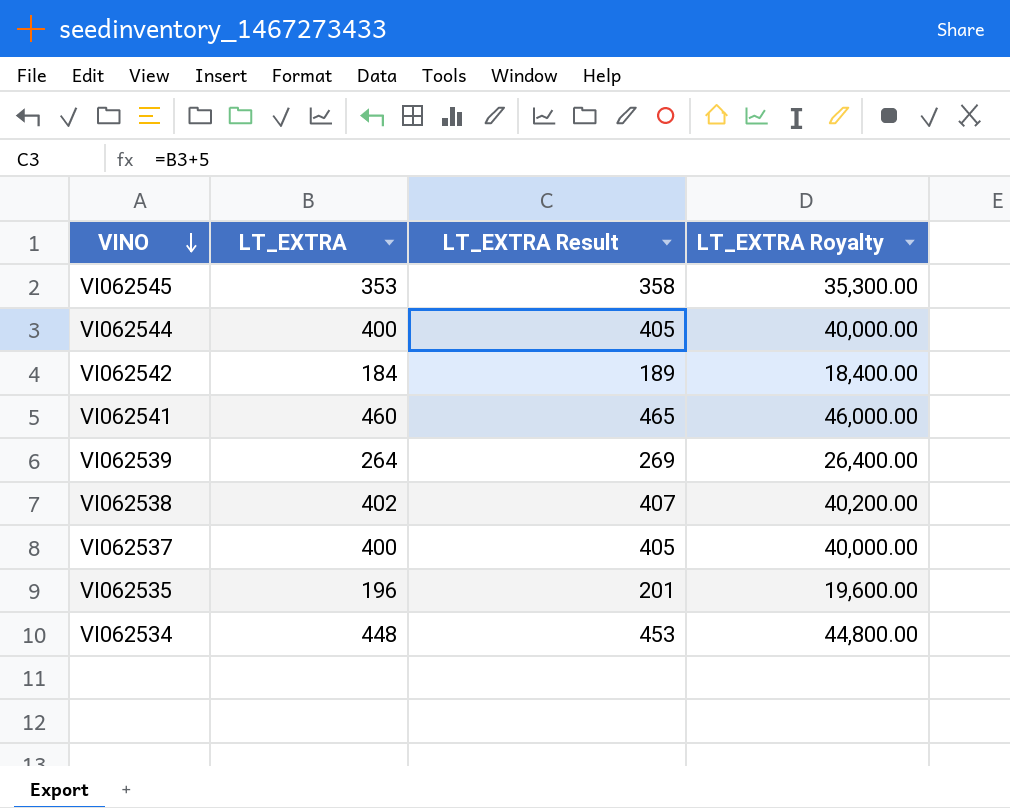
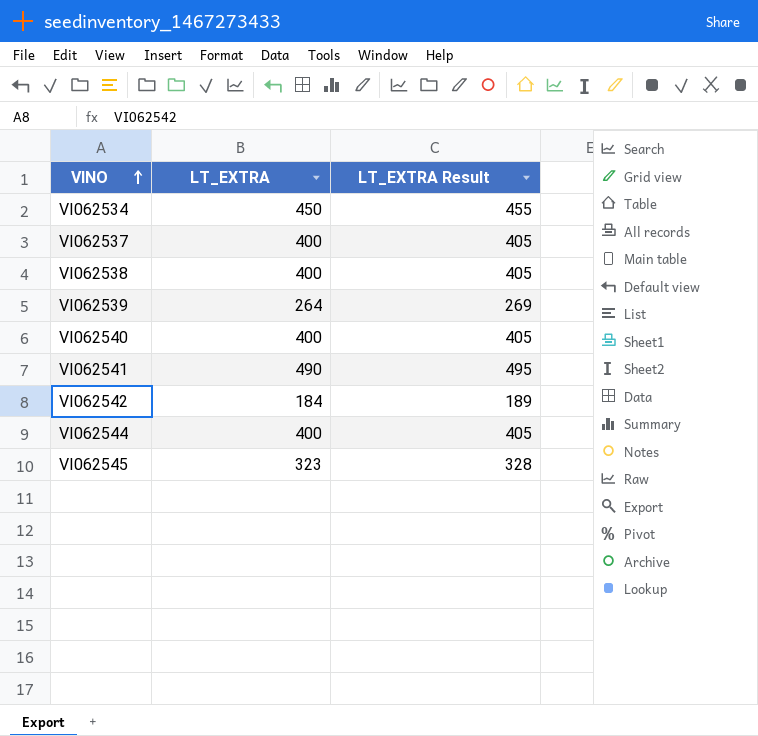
row order: VINO descending -> VINO ascending
column LT_EXTRA Royalty | formula: [LT_EXTRA] * 100 -> none
row VI062535: 196 | 201 | 19,600.00 -> none
VI062534 | LT_EXTRA: 448 -> 450
VI062534 | LT_EXTRA Result: 453 -> 455
VI062538 | LT_EXTRA: 402 -> 400
VI062538 | LT_EXTRA Result: 407 -> 405
row VI062540: none -> 400 | 405
VI062541 | LT_EXTRA: 460 -> 490
VI062541 | LT_EXTRA Result: 465 -> 495
VI062545 | LT_EXTRA: 353 -> 323
VI062545 | LT_EXTRA Result: 358 -> 328

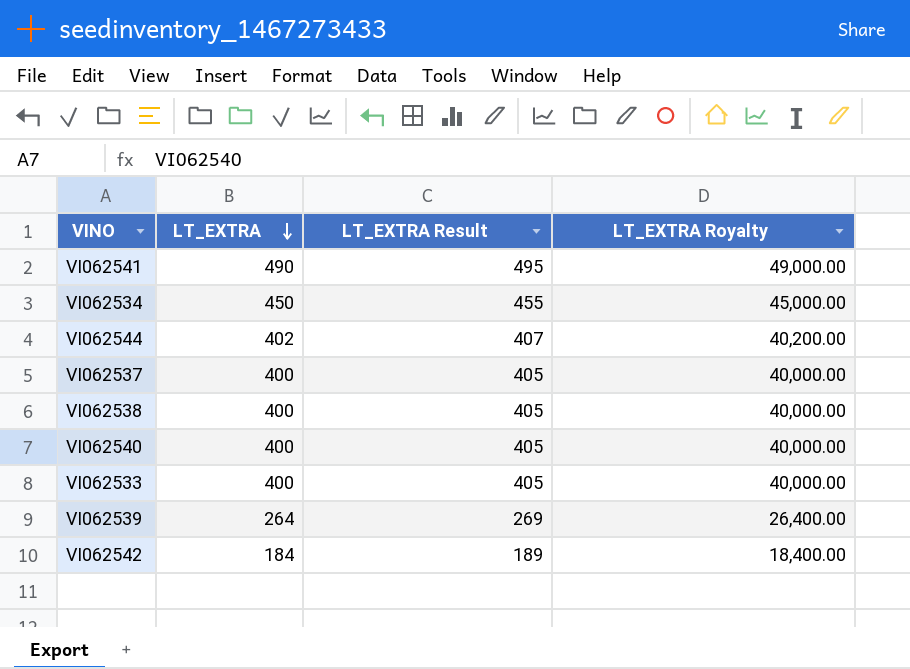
row order: VINO ascending -> LT_EXTRA descending
column LT_EXTRA Royalty | formula: none -> [LT_EXTRA] * 100
row VI062545: 323 | 328 -> none
VI062544 | LT_EXTRA: 400 -> 402
VI062544 | LT_EXTRA Result: 405 -> 407
row VI062533: none -> 400 | 405 | 40,000.00

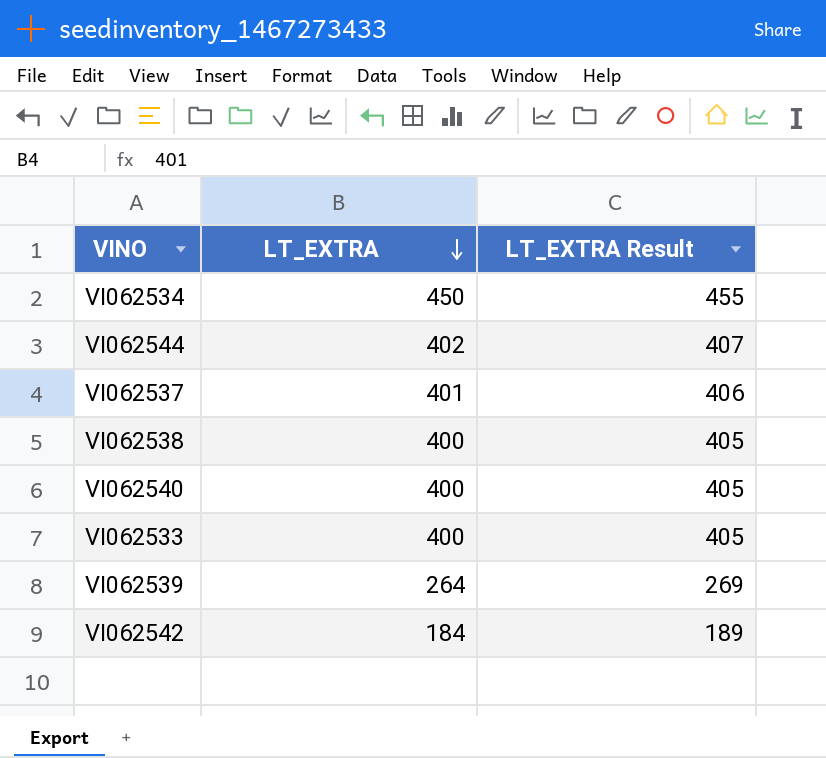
column LT_EXTRA Royalty | formula: [LT_EXTRA] * 100 -> none
row VI062541: 490 | 495 | 49,000.00 -> none
VI062537 | LT_EXTRA: 400 -> 401
VI062537 | LT_EXTRA Result: 405 -> 406

